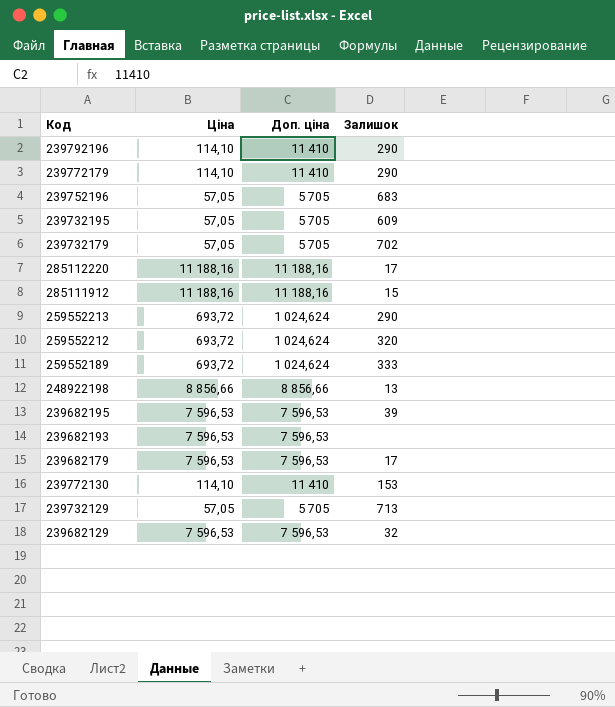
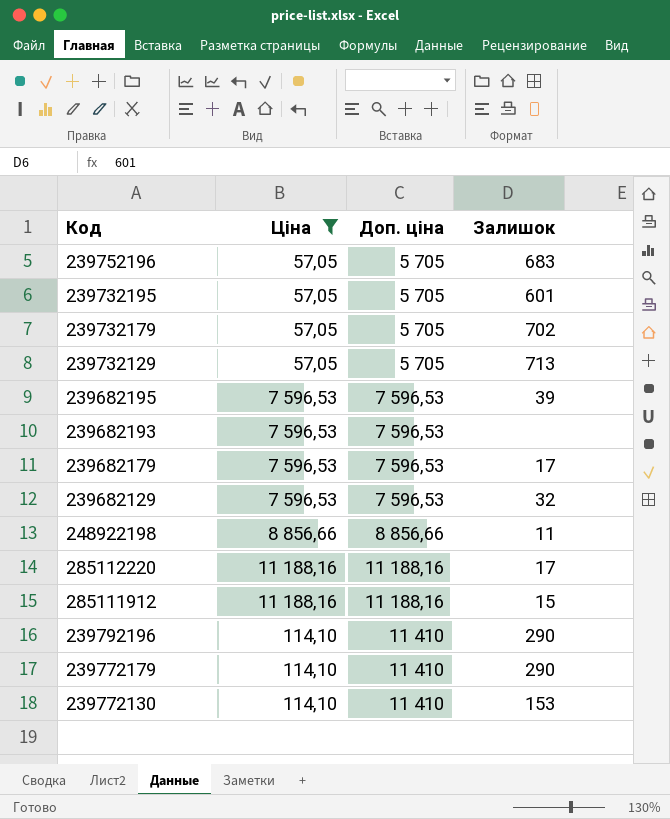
filter: none -> Ціна != 693,72
row order: none -> Доп. ціна ascending
239732195 | Залишок: 609 -> 601
248922198 | Залишок: 13 -> 11

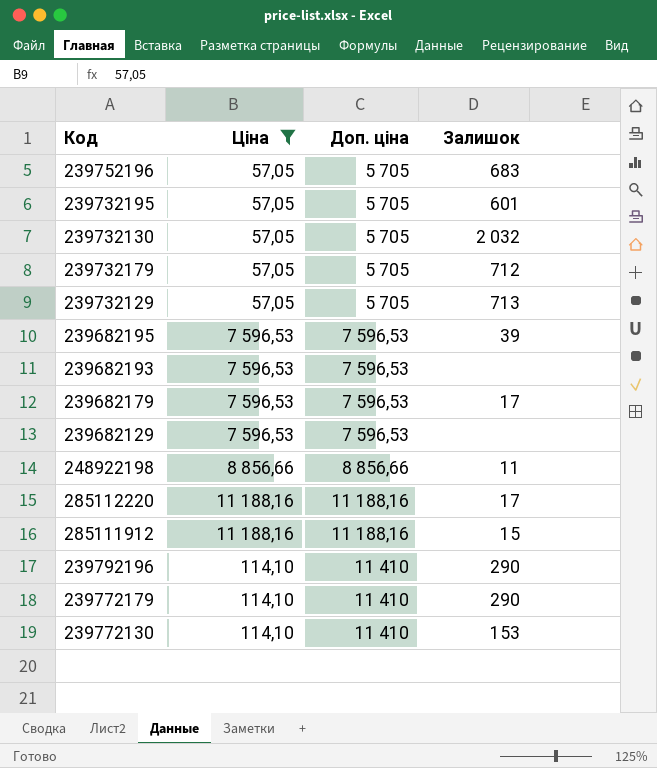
row 239732130: none -> 57,05 | 5 705 | 2 032
239732179 | Залишок: 702 -> 712
239682129 | Залишок: 32 -> none

